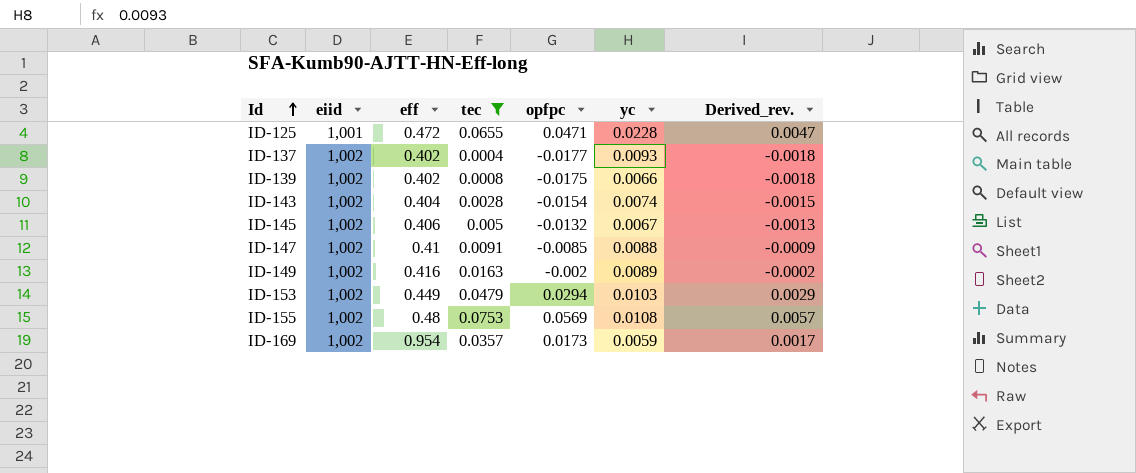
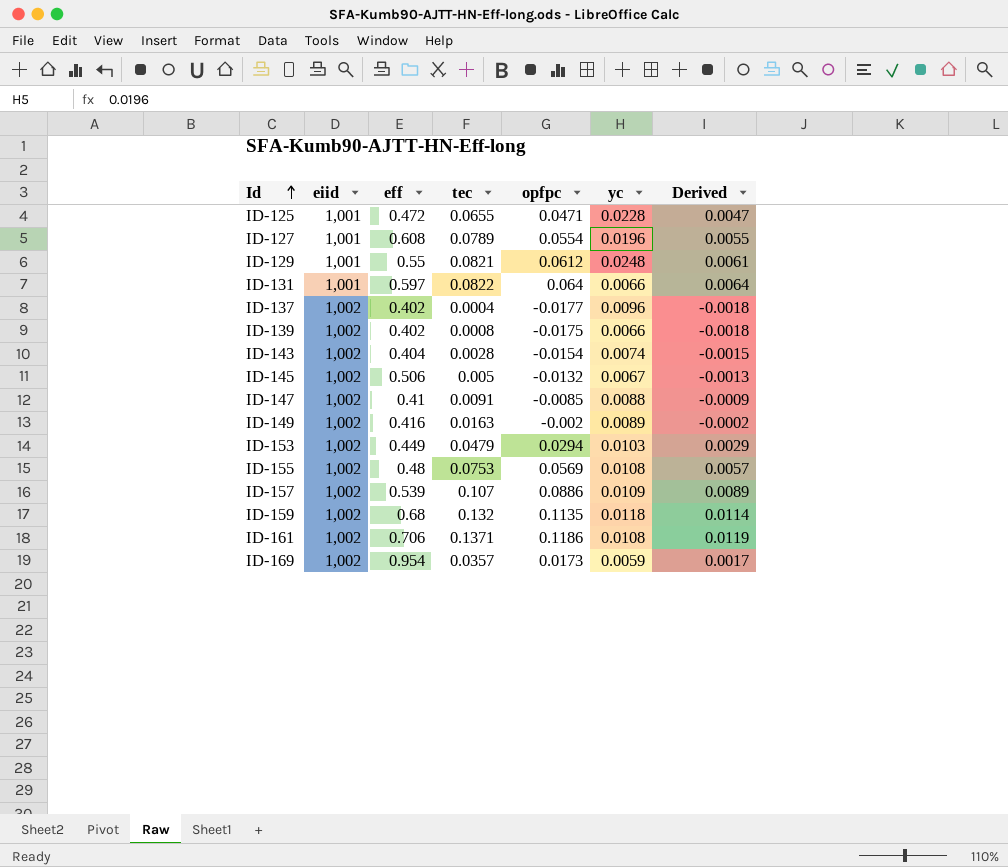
filter: tec <= 0.0753 -> none
column name: Derived_rev. -> Derived
ID-137 | yc: 0.0093 -> 0.0096
ID-145 | eff: 0.406 -> 0.506

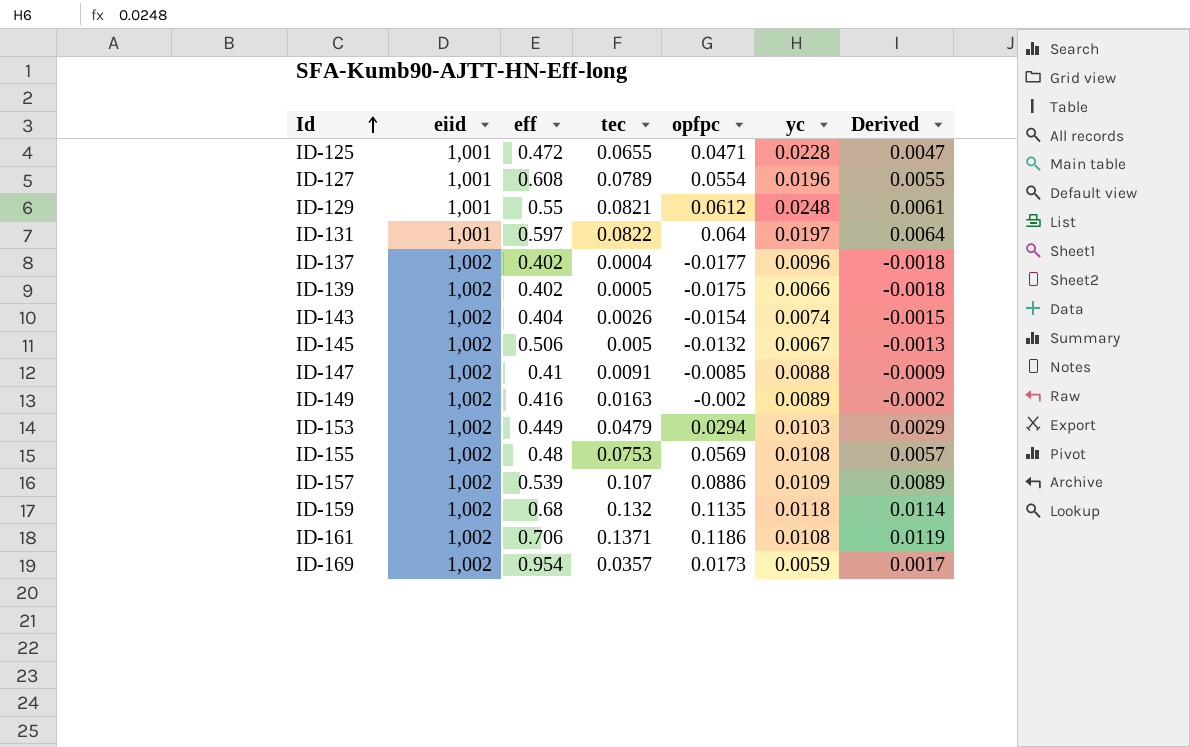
ID-131 | yc: 0.0066 -> 0.0197
ID-139 | tec: 0.0008 -> 0.0005
ID-143 | tec: 0.0028 -> 0.0026

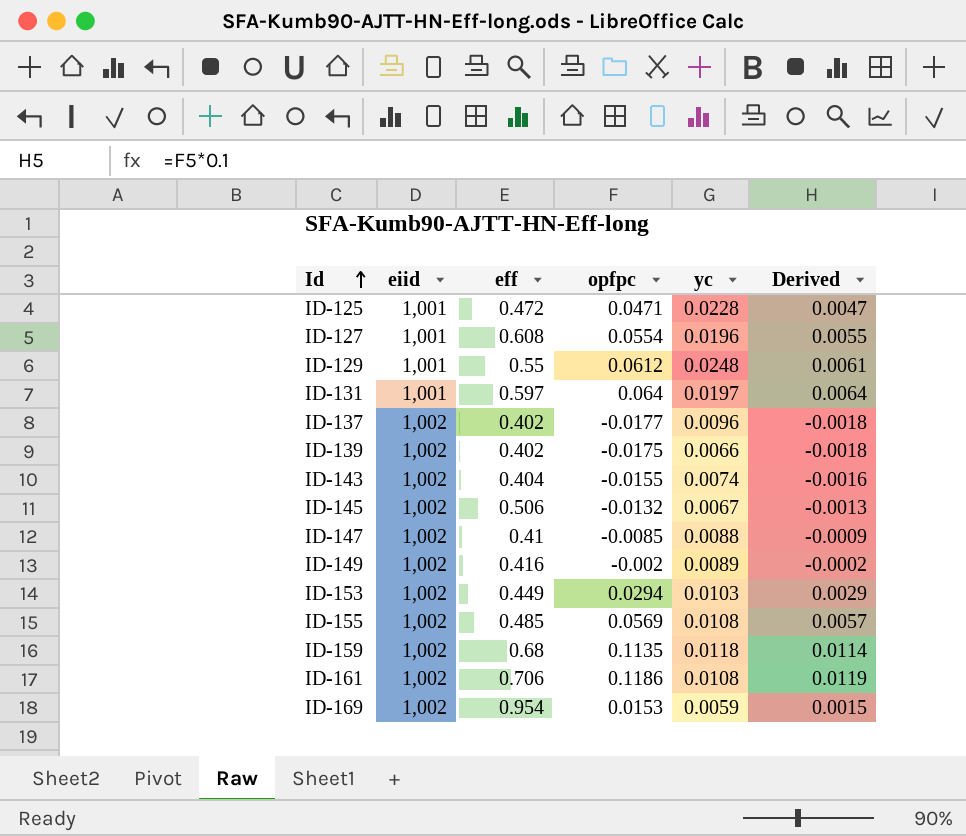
column tec | position: 4 -> none
row ID-157: 1,002 | 0.539 | 0.107 | 0.0886 | 0.0109 | 0.0089 -> none
ID-143 | opfpc: -0.0154 -> -0.0155
ID-143 | Derived: -0.0015 -> -0.0016
ID-155 | eff: 0.48 -> 0.485
ID-169 | opfpc: 0.0173 -> 0.0153
ID-169 | Derived: 0.0017 -> 0.0015

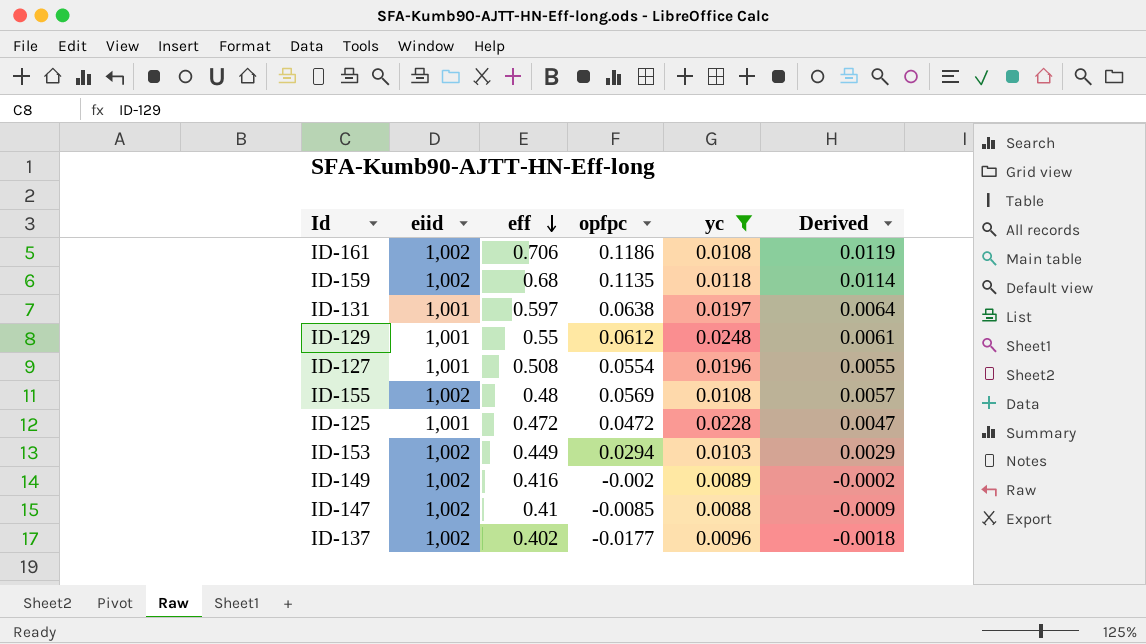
filter: none -> yc >= 0.0088
row order: Id ascending -> eff descending
ID-131 | opfpc: 0.064 -> 0.0638
ID-127 | eff: 0.608 -> 0.508
ID-155 | eff: 0.485 -> 0.48
ID-125 | opfpc: 0.0471 -> 0.0472

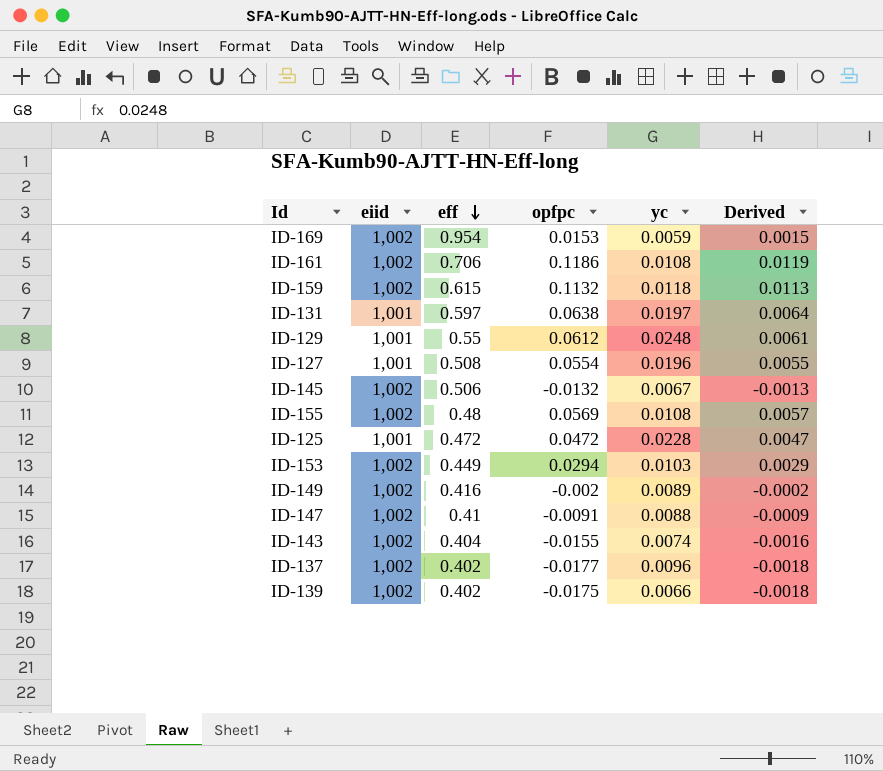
filter: yc >= 0.0088 -> none
ID-159 | eff: 0.68 -> 0.615
ID-159 | opfpc: 0.1135 -> 0.1132
ID-159 | Derived: 0.0114 -> 0.0113
ID-147 | opfpc: -0.0085 -> -0.0091

